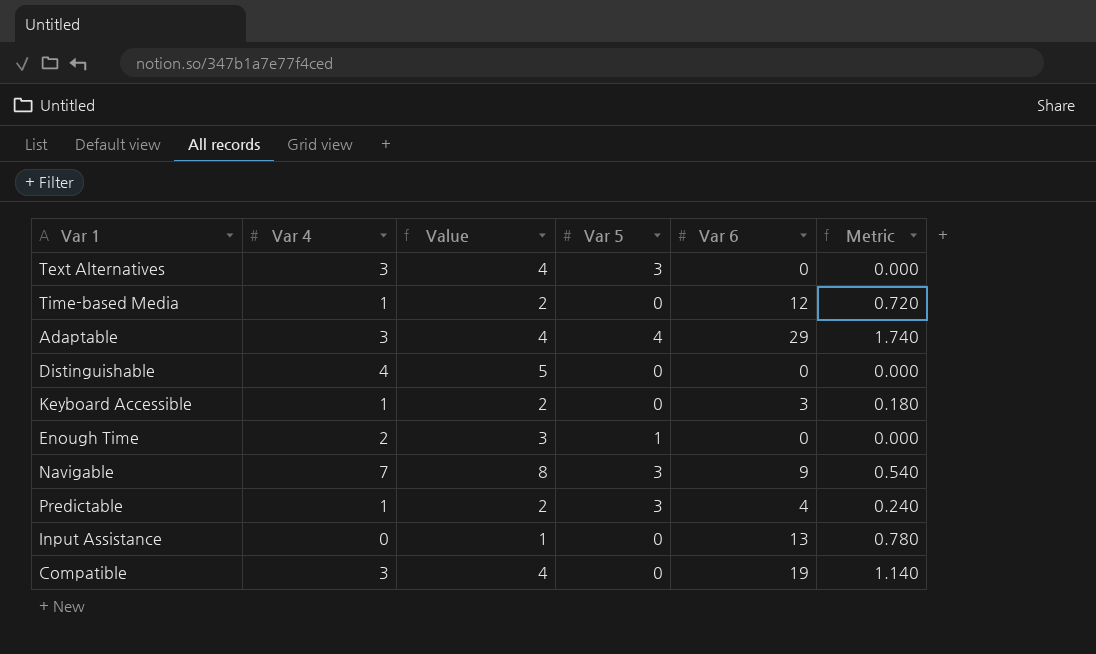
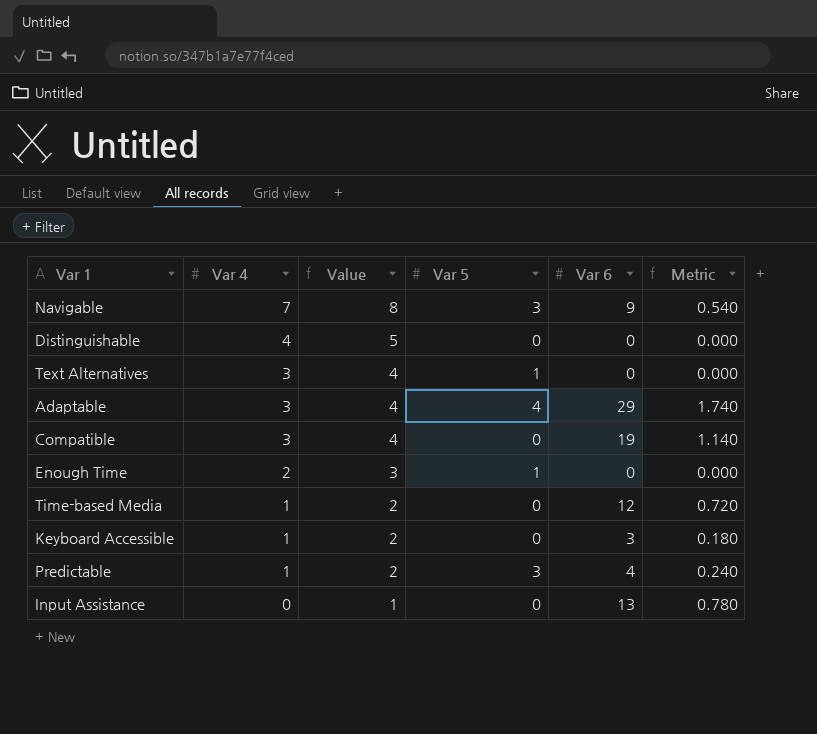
row order: none -> Var 4 descending
Text Alternatives | Var 5: 3 -> 1

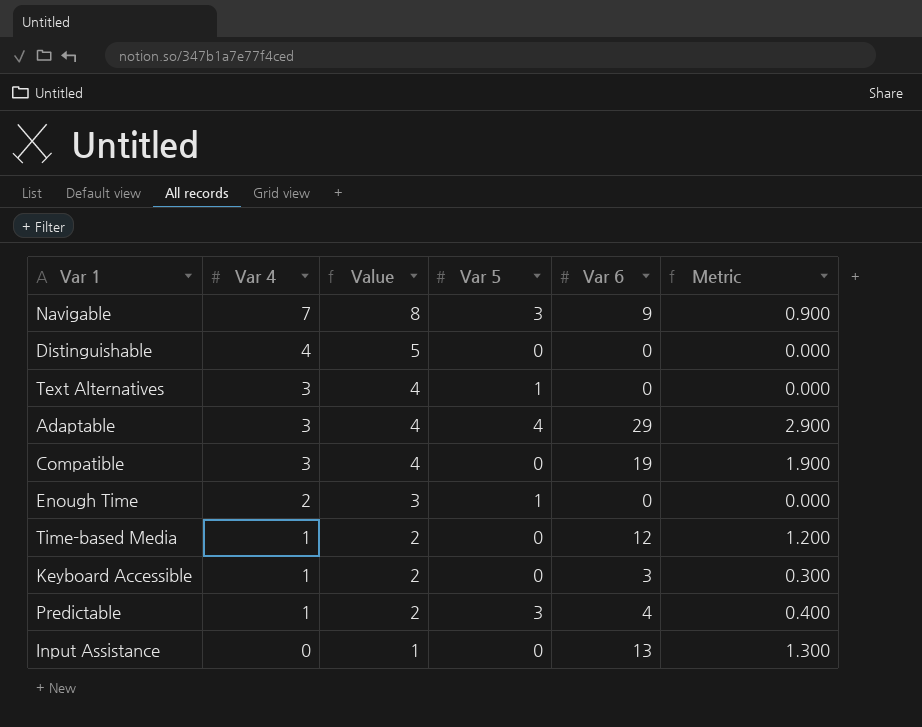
column Metric | formula: [Var 6] * 0.06 -> [Var 6] * 0.1

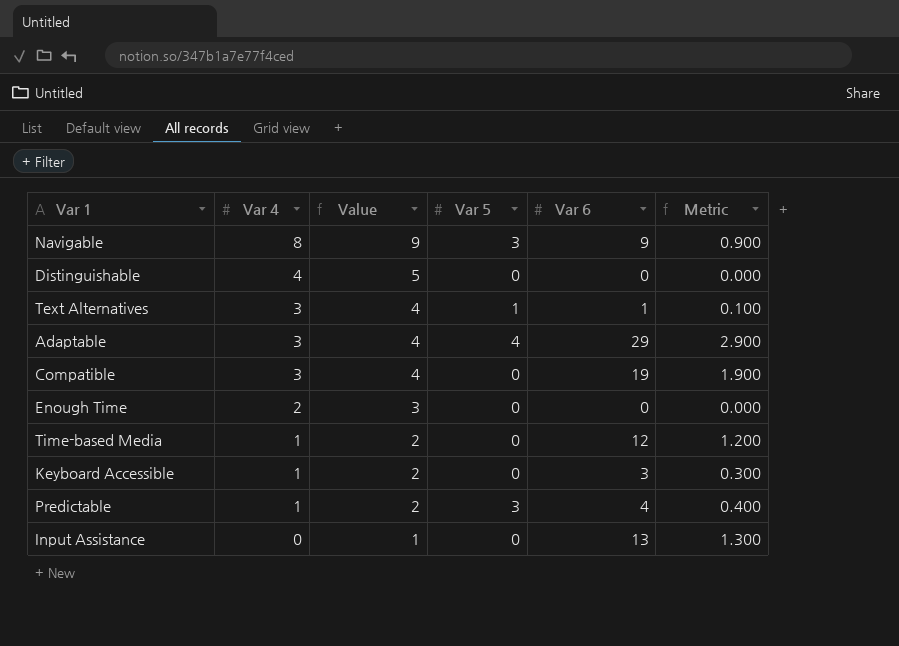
Navigable | Var 4: 7 -> 8
Navigable | Value: 8 -> 9
Text Alternatives | Var 6: 0 -> 1
Text Alternatives | Metric: 0.000 -> 0.100
Enough Time | Var 5: 1 -> 0

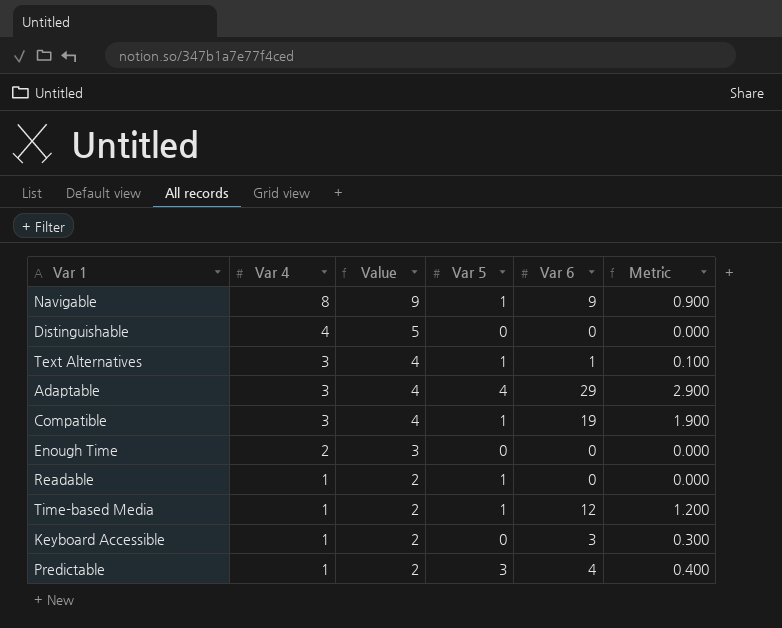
row Input Assistance: 0 | 1 | 0 | 13 | 1.300 -> none
Navigable | Var 5: 3 -> 1
Compatible | Var 5: 0 -> 1
row Readable: none -> 1 | 2 | 1 | 0 | 0.000
Time-based Media | Var 5: 0 -> 1

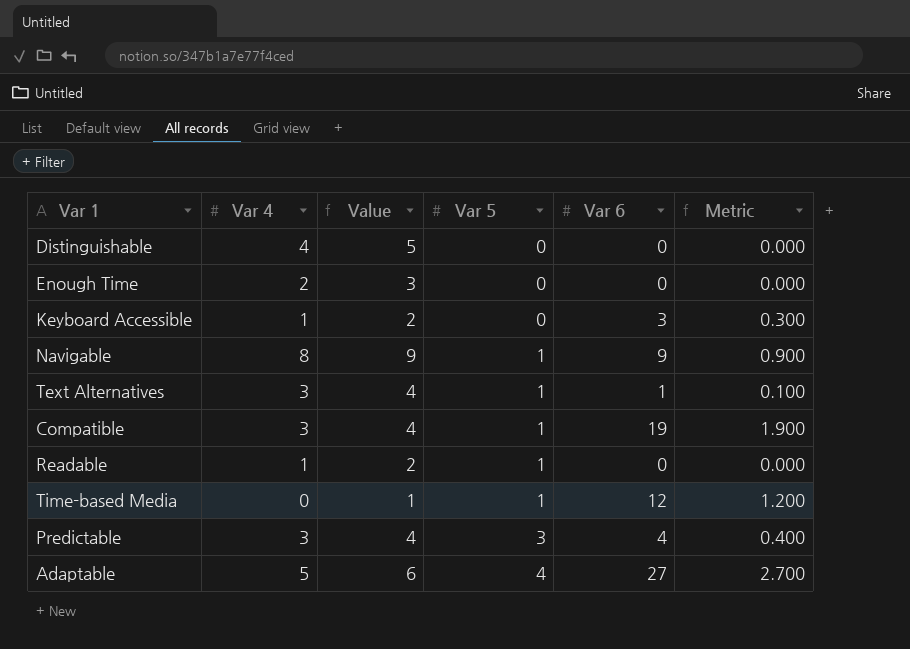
row order: Var 4 descending -> Var 5 ascending
Time-based Media | Var 4: 1 -> 0
Time-based Media | Value: 2 -> 1
Predictable | Var 4: 1 -> 3
Predictable | Value: 2 -> 4
Adaptable | Var 4: 3 -> 5
Adaptable | Value: 4 -> 6
Adaptable | Var 6: 29 -> 27
Adaptable | Metric: 2.900 -> 2.700

